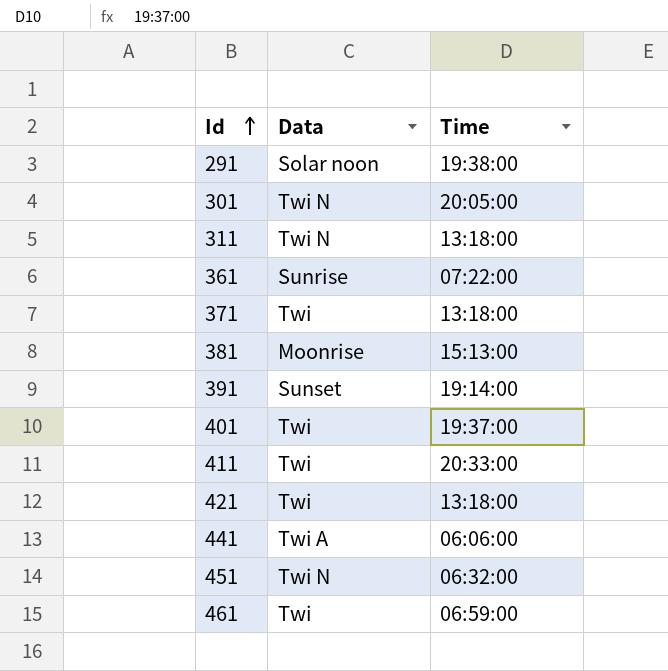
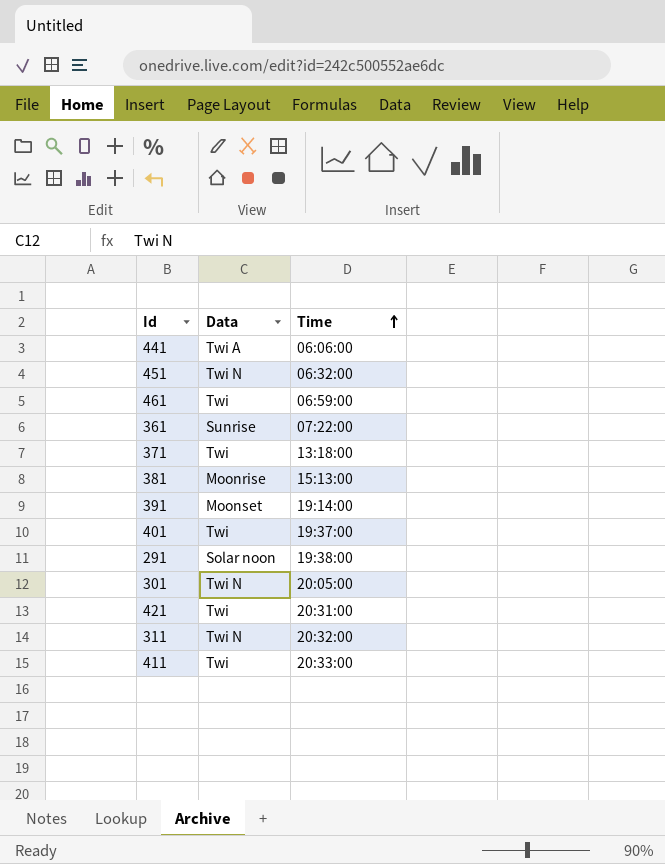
row order: Id ascending -> Time ascending
391 | Data: Sunset -> Moonset
421 | Time: 13:18:00 -> 20:31:00
311 | Time: 13:18:00 -> 20:32:00

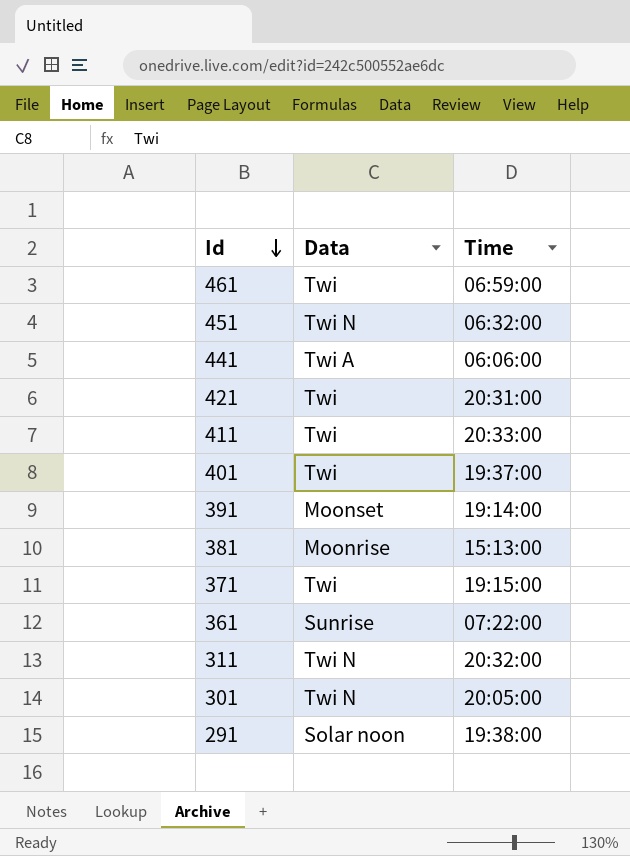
row order: Time ascending -> Id descending
371 | Time: 13:18:00 -> 19:15:00

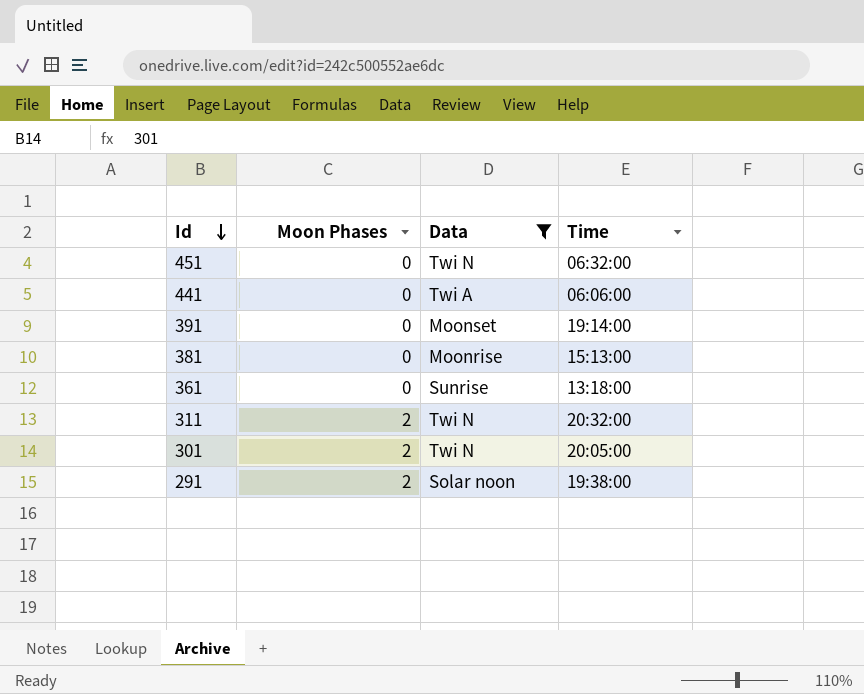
filter: none -> Data != Twi
column Moon Phases | position: none -> 2
361 | Time: 07:22:00 -> 13:18:00

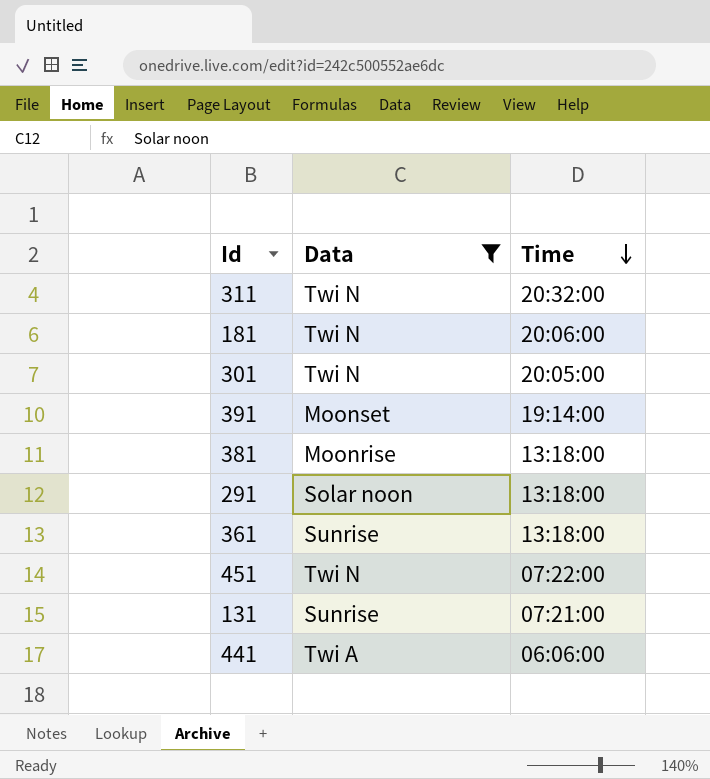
row order: Id descending -> Time descending
column Moon Phases | position: 2 -> none
row 181: none -> Twi N | 20:06:00
381 | Time: 15:13:00 -> 13:18:00
291 | Time: 19:38:00 -> 13:18:00
451 | Time: 06:32:00 -> 07:22:00
row 131: none -> Sunrise | 07:21:00

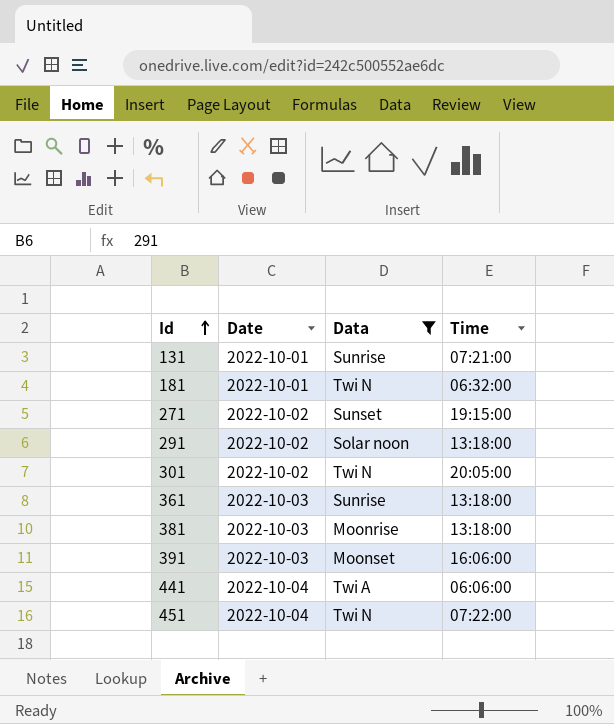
row order: Time descending -> Id ascending
column Date | position: none -> 2
row 311: Twi N | 20:32:00 -> none
181 | Time: 20:06:00 -> 06:32:00
row 271: none -> 2022-10-02 | Sunset | 19:15:00
391 | Time: 19:14:00 -> 16:06:00

